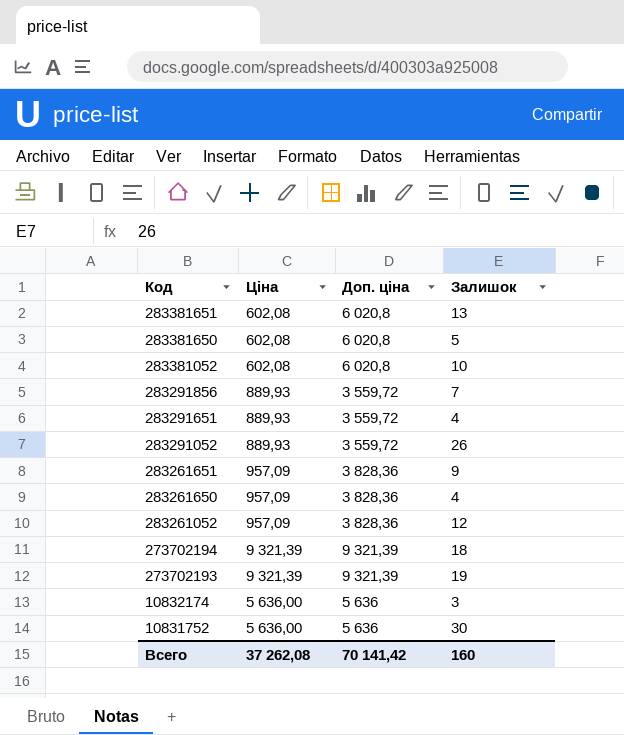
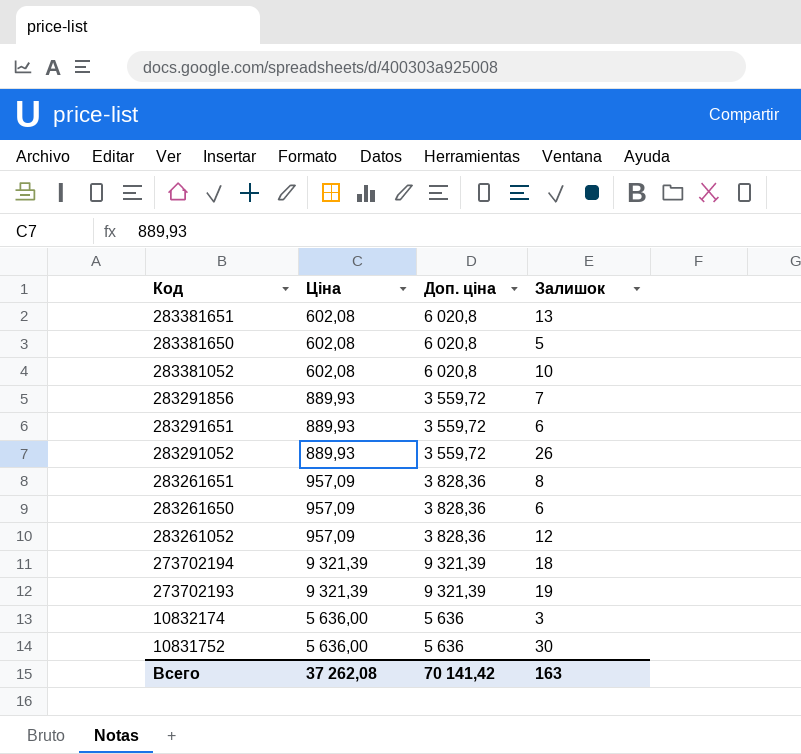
283291651 | Залишок: 4 -> 6
283261651 | Залишок: 9 -> 8
283261650 | Залишок: 4 -> 6
Всего | Залишок: 160 -> 163

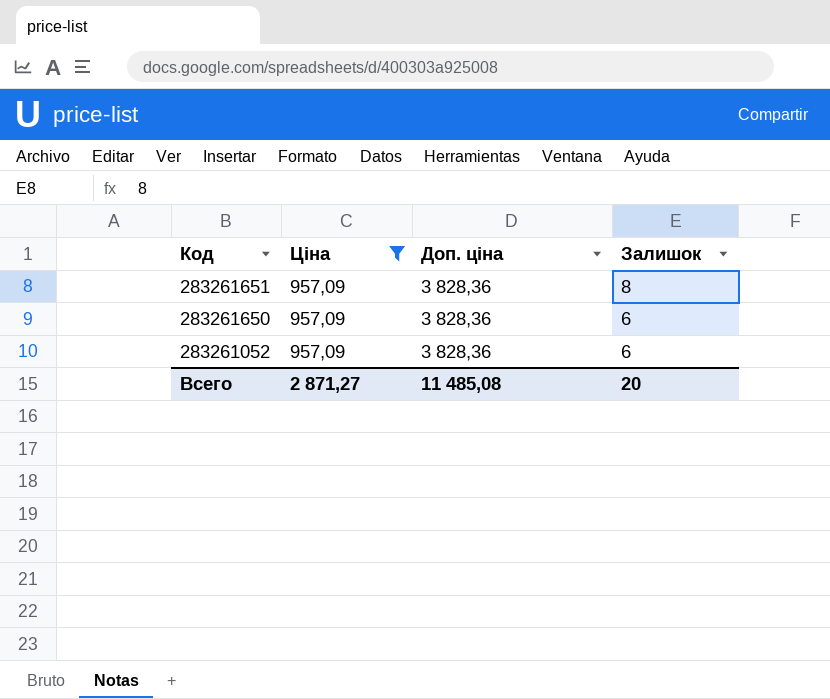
filter: none -> Ціна = 957,09
283261052 | Залишок: 12 -> 6
Всего | Ціна: 37 262,08 -> 2 871,27
Всего | Доп. ціна: 70 141,42 -> 11 485,08
Всего | Залишок: 163 -> 20

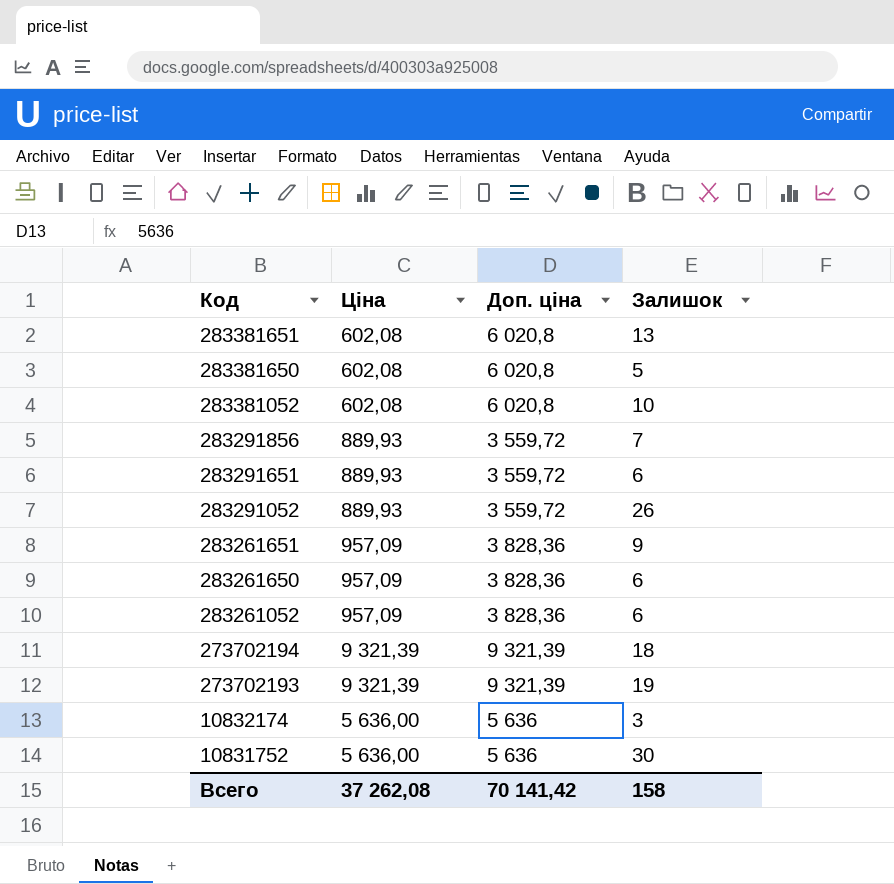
filter: Ціна = 957,09 -> none
283261651 | Залишок: 8 -> 9
Всего | Ціна: 2 871,27 -> 37 262,08
Всего | Доп. ціна: 11 485,08 -> 70 141,42
Всего | Залишок: 20 -> 158

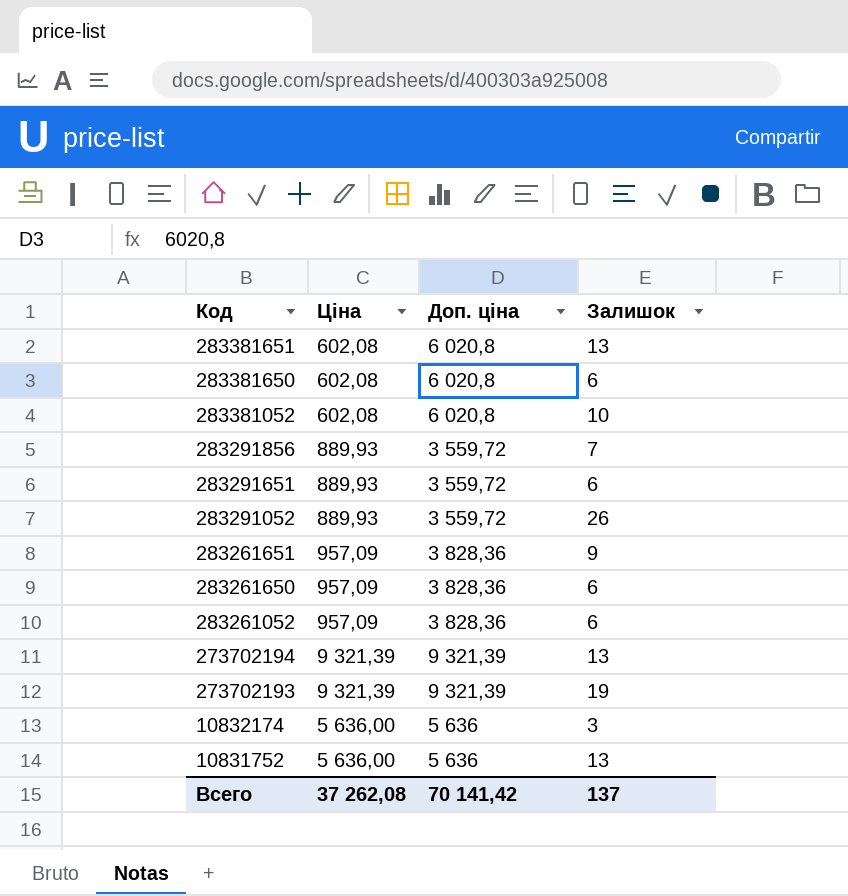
283381650 | Залишок: 5 -> 6
273702194 | Залишок: 18 -> 13
10831752 | Залишок: 30 -> 13
Всего | Залишок: 158 -> 137

